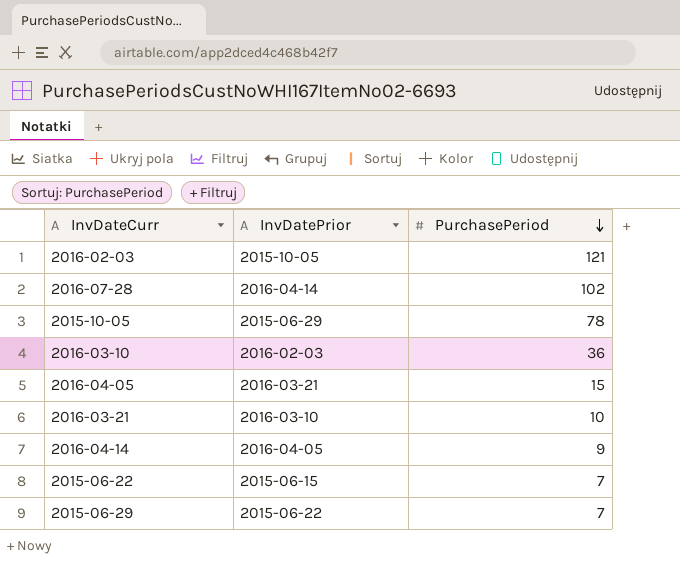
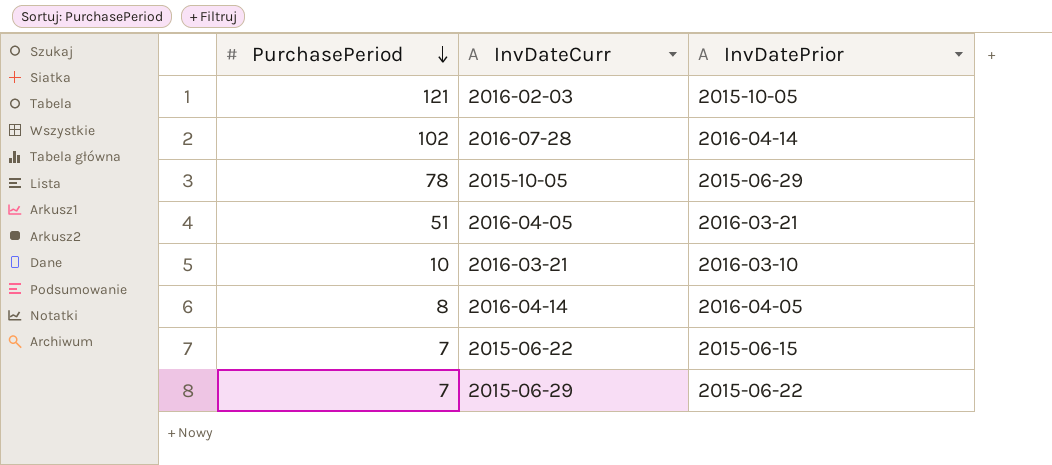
column PurchasePeriod | position: 3 -> 1
row 2016-03-10: 2016-02-03 | 36 -> none
2016-04-05 | PurchasePeriod: 15 -> 51
2016-04-14 | PurchasePeriod: 9 -> 8

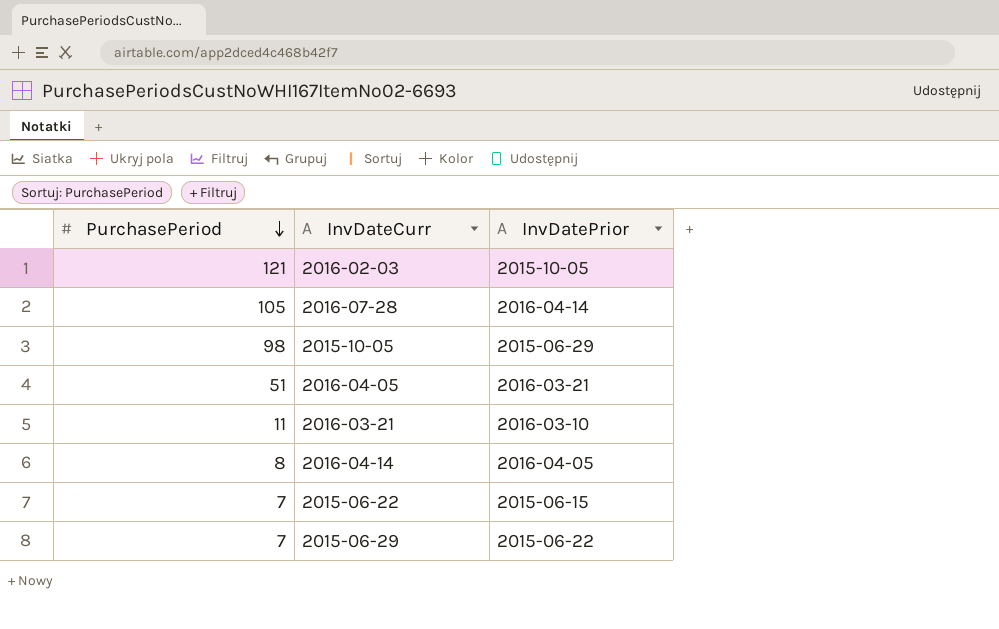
2016-07-28 | PurchasePeriod: 102 -> 105
2015-10-05 | PurchasePeriod: 78 -> 98
2016-03-21 | PurchasePeriod: 10 -> 11

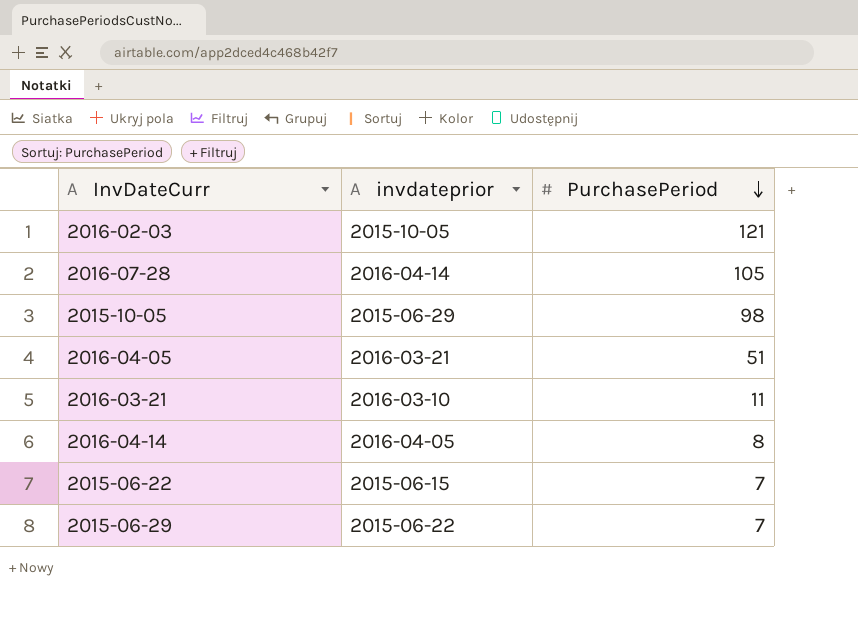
column name: InvDatePrior -> invdateprior
column PurchasePeriod | position: 1 -> 3

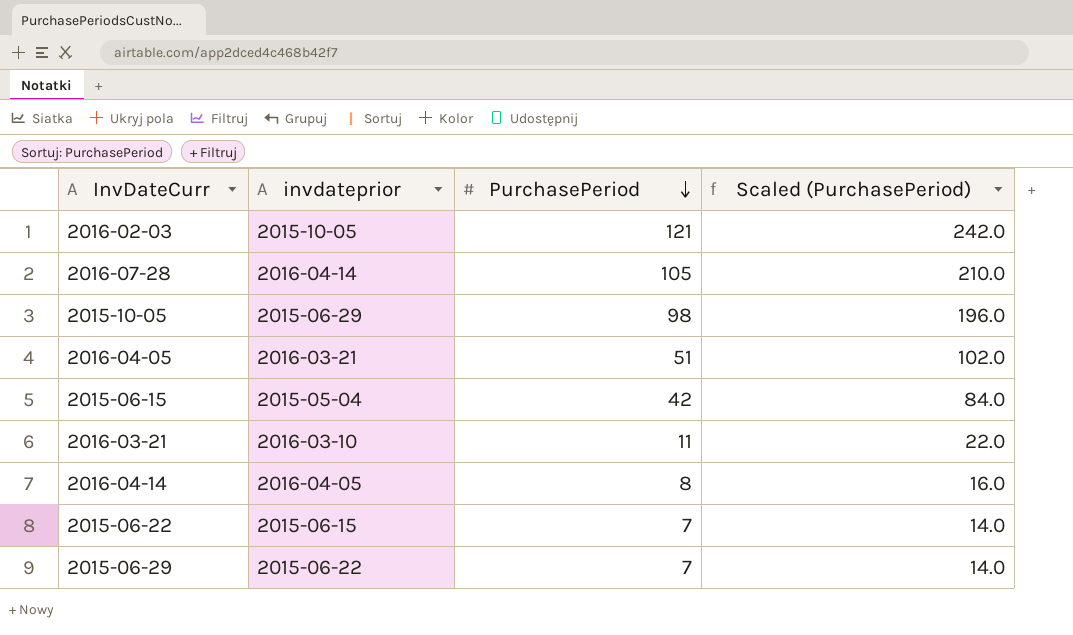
column Scaled (PurchasePeriod) | formula: none -> [PurchasePeriod] * 2
row 2015-06-15: none -> 2015-05-04 | 42 | 84.0

